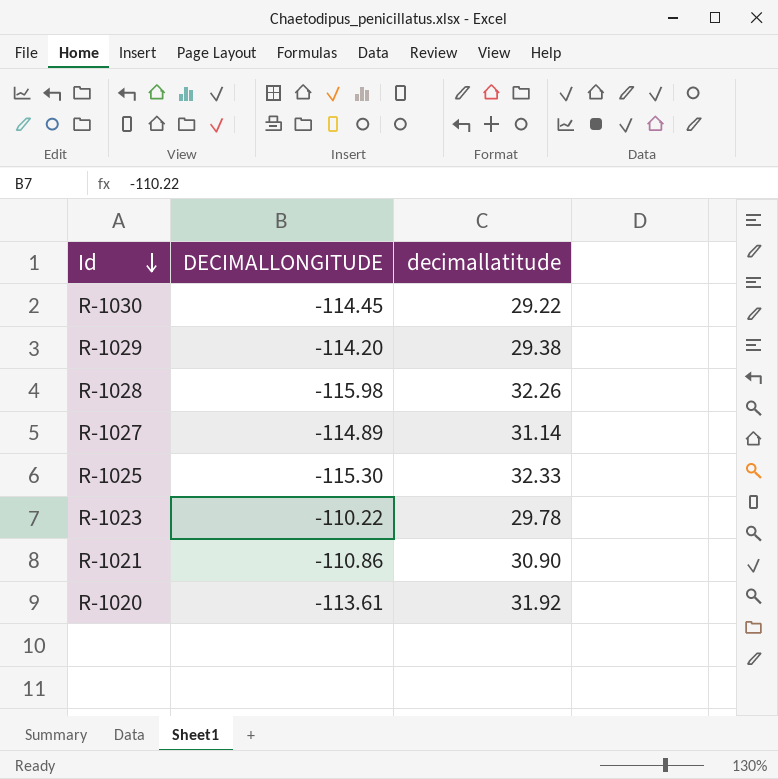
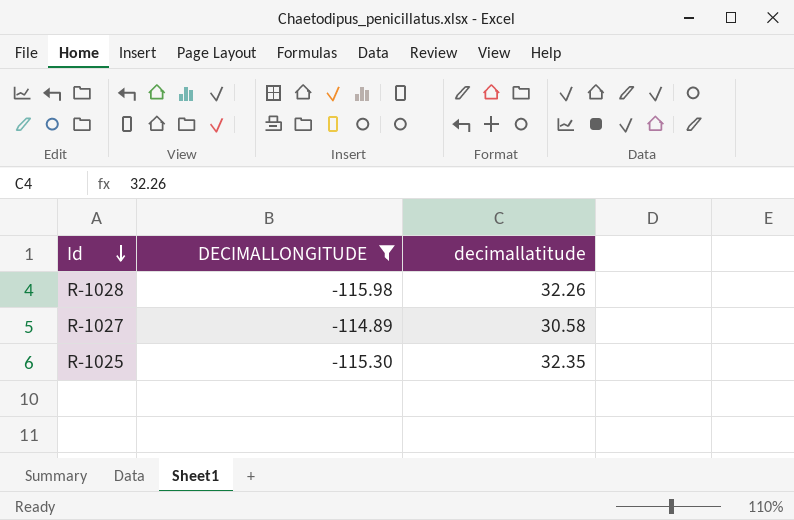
filter: none -> DECIMALLONGITUDE <= -114.89
R-1027 | decimallatitude: 31.14 -> 30.58
R-1025 | decimallatitude: 32.33 -> 32.35

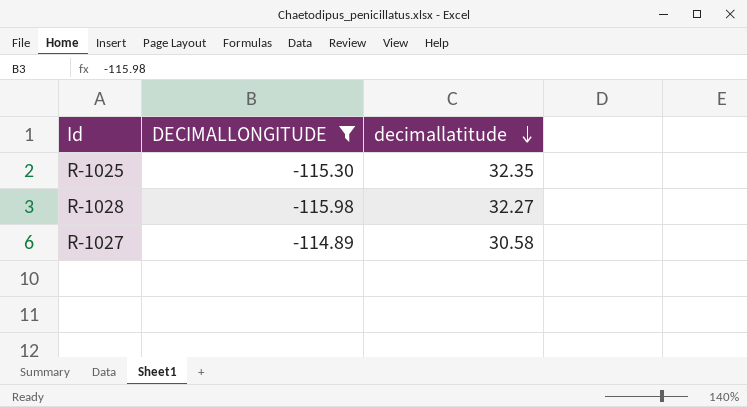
row order: Id descending -> decimallatitude descending
R-1028 | decimallatitude: 32.26 -> 32.27

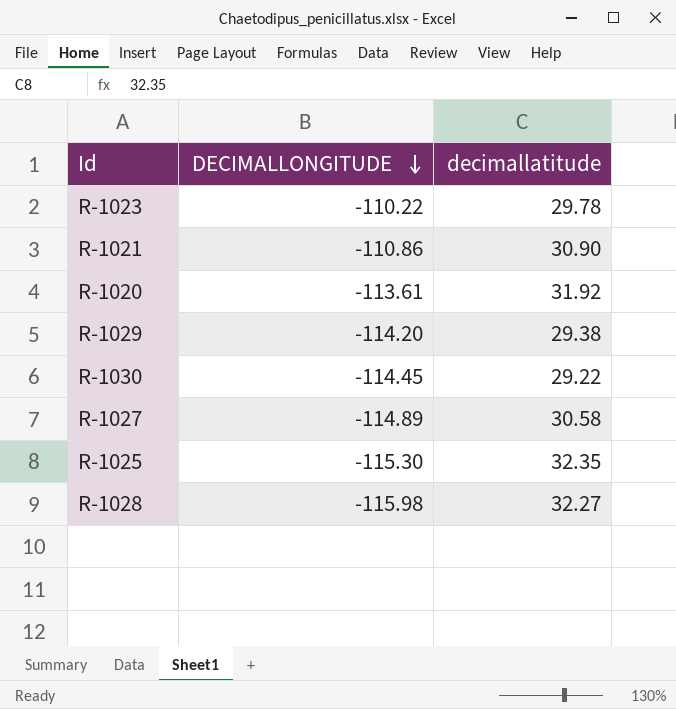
filter: DECIMALLONGITUDE <= -114.89 -> none
row order: decimallatitude descending -> DECIMALLONGITUDE descending

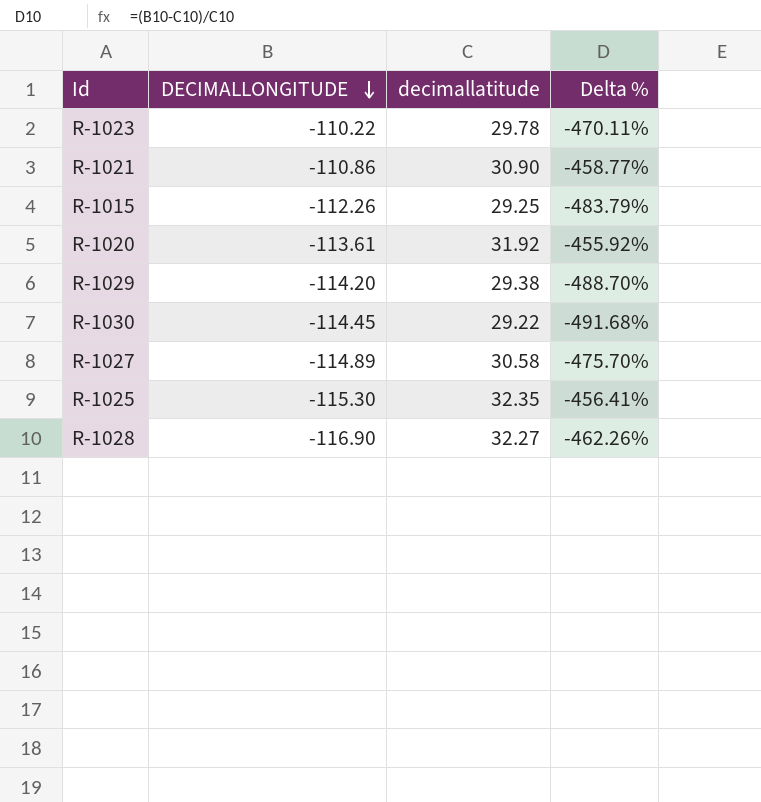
column Delta % | formula: none -> ([DECIMALLONGITUDE] - [decimallatitude]) / [decimallatitude]
row R-1015: none -> -112.26 | 29.25 | -483.79%
R-1028 | DECIMALLONGITUDE: -115.98 -> -116.90

